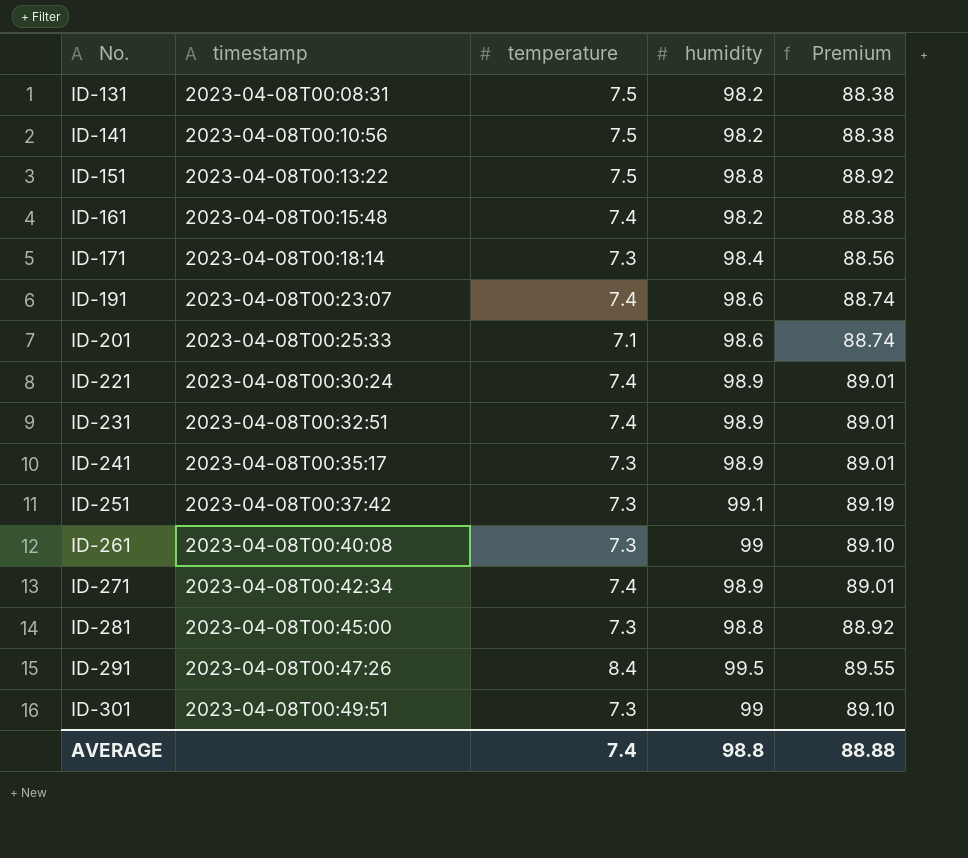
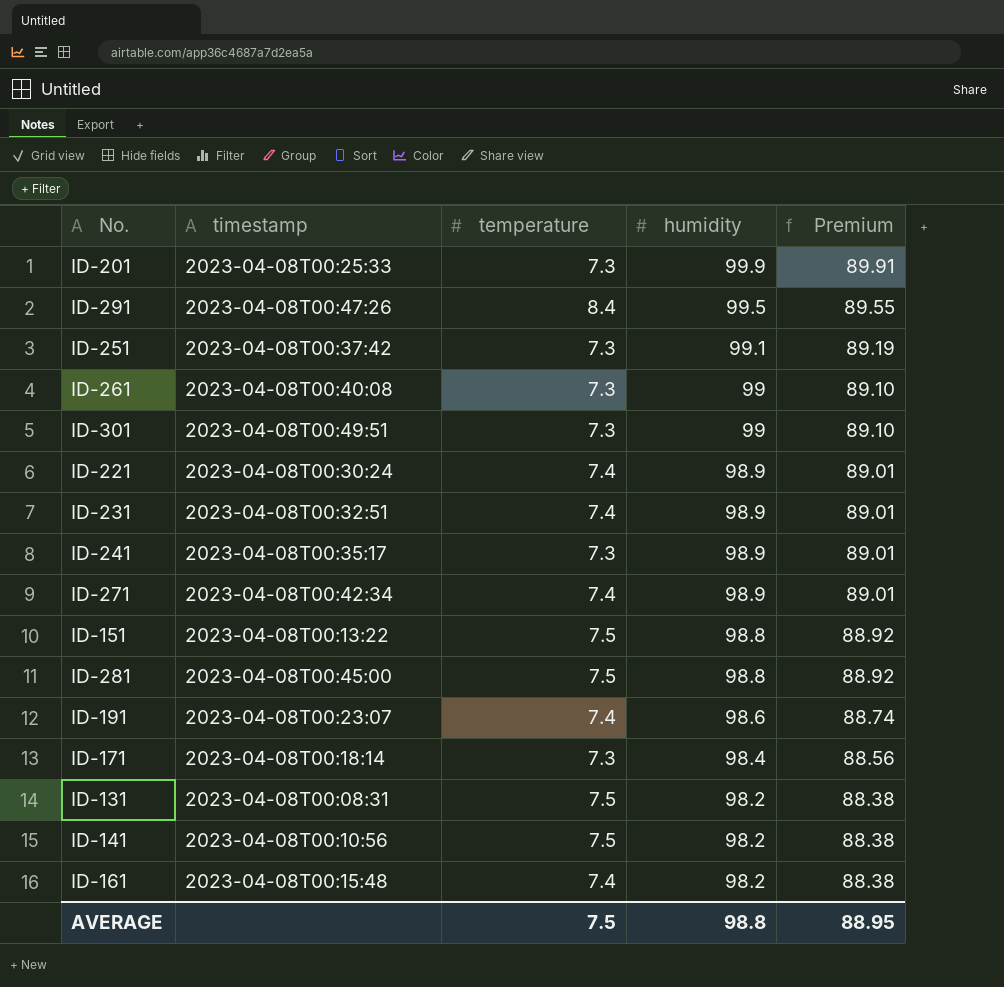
row order: No. ascending -> humidity descending
ID-201 | temperature: 7.1 -> 7.3
ID-201 | humidity: 98.6 -> 99.9
ID-201 | Premium: 88.74 -> 89.91
ID-281 | temperature: 7.3 -> 7.5
AVERAGE | temperature: 7.4 -> 7.5
AVERAGE | Premium: 88.88 -> 88.95

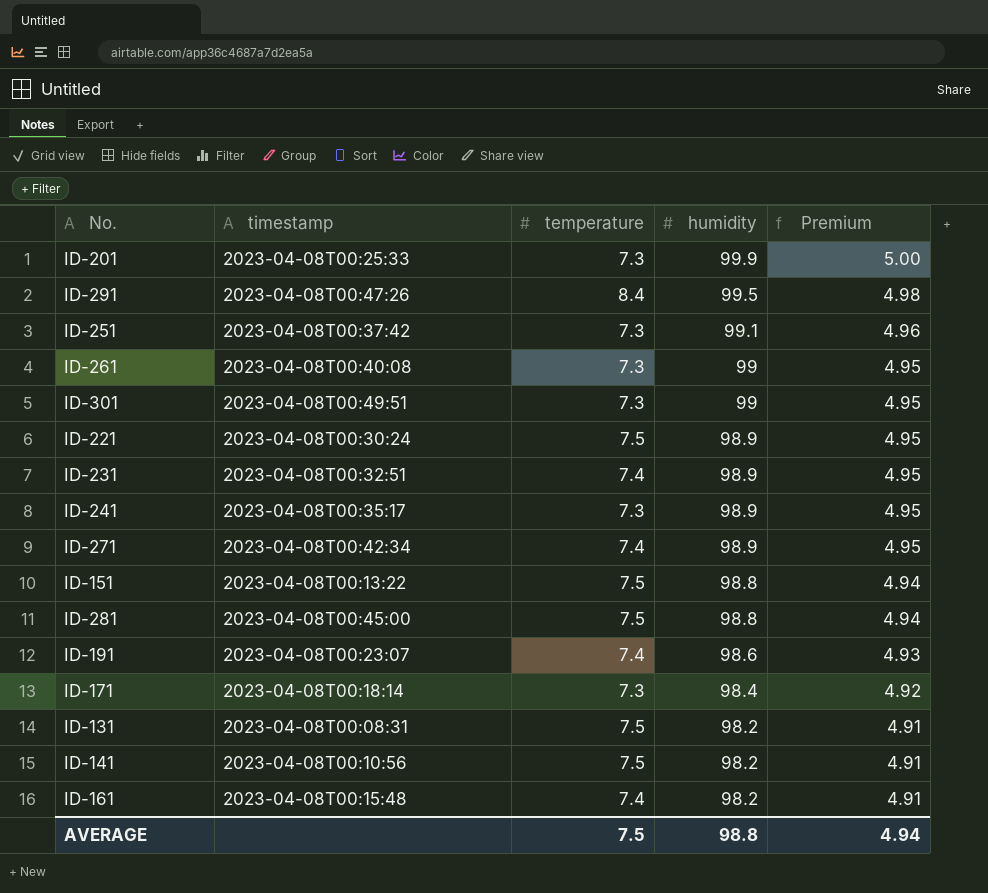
column Premium | formula: [humidity] * 0.9 -> [humidity] * 0.05
ID-221 | temperature: 7.4 -> 7.5
AVERAGE | Premium: 88.95 -> 4.94

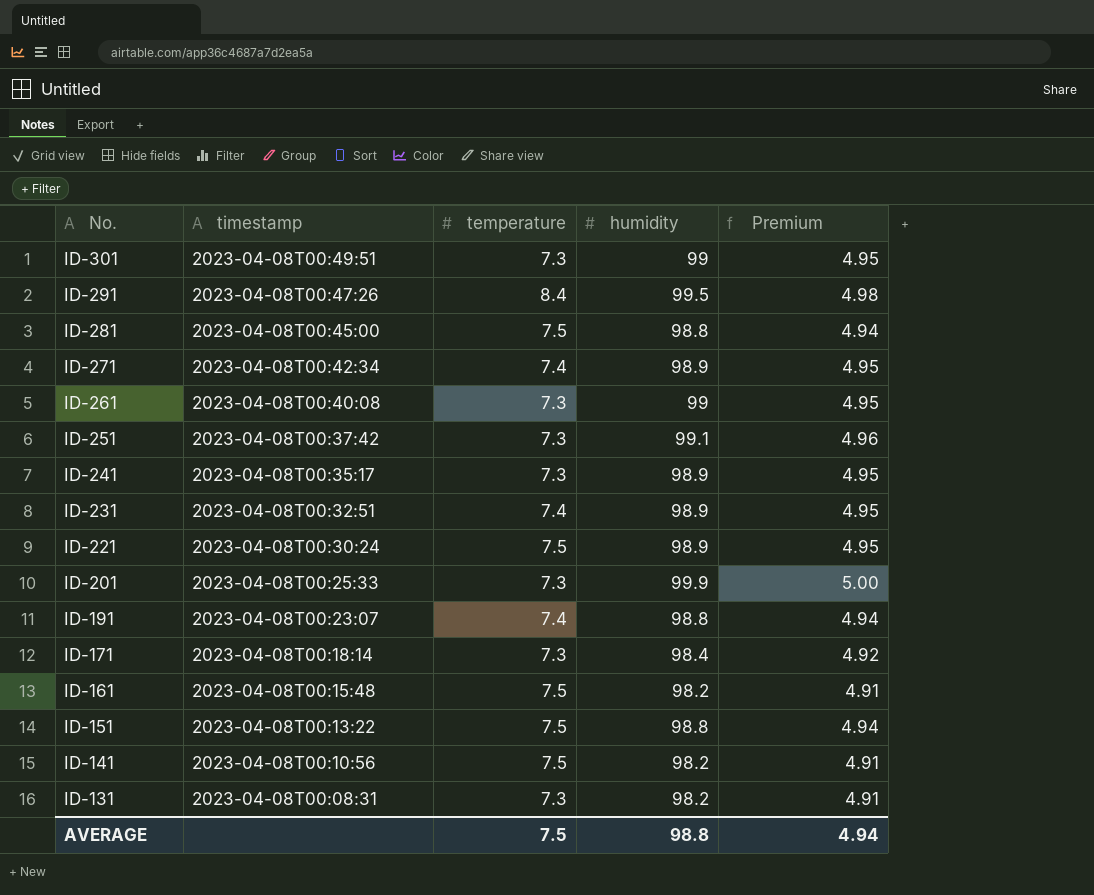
row order: humidity descending -> No. descending
ID-191 | humidity: 98.6 -> 98.8
ID-191 | Premium: 4.93 -> 4.94
ID-161 | temperature: 7.4 -> 7.5
ID-131 | temperature: 7.5 -> 7.3

